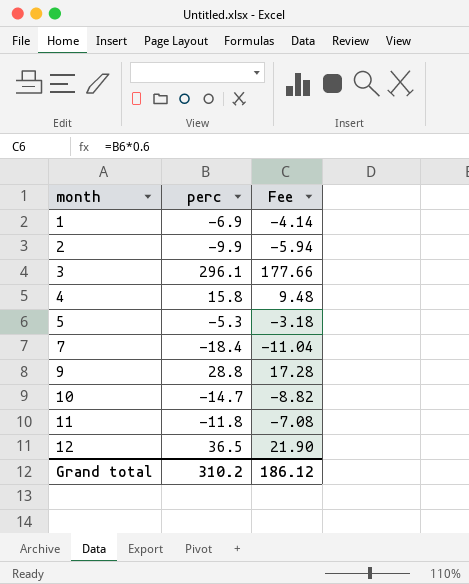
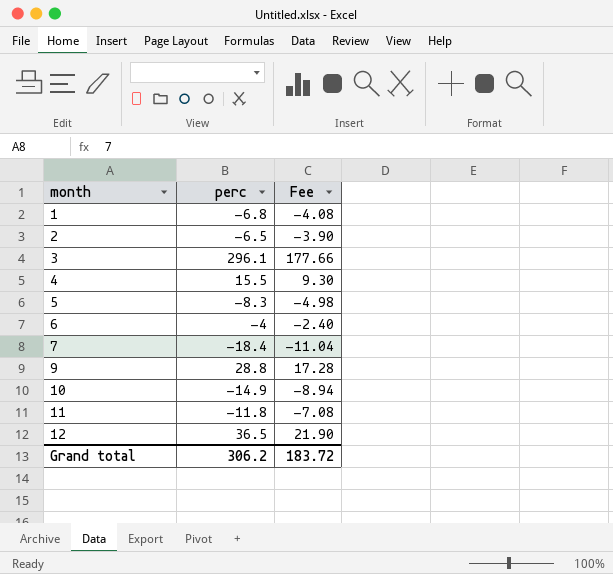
1 | perc: -6.9 -> -6.8
1 | Fee: -4.14 -> -4.08
2 | perc: -9.9 -> -6.5
2 | Fee: -5.94 -> -3.90
4 | perc: 15.8 -> 15.5
4 | Fee: 9.48 -> 9.30
5 | perc: -5.3 -> -8.3
5 | Fee: -3.18 -> -4.98
row 6: none -> -4 | -2.40
10 | perc: -14.7 -> -14.9
10 | Fee: -8.82 -> -8.94
Grand total | perc: 310.2 -> 306.2
Grand total | Fee: 186.12 -> 183.72

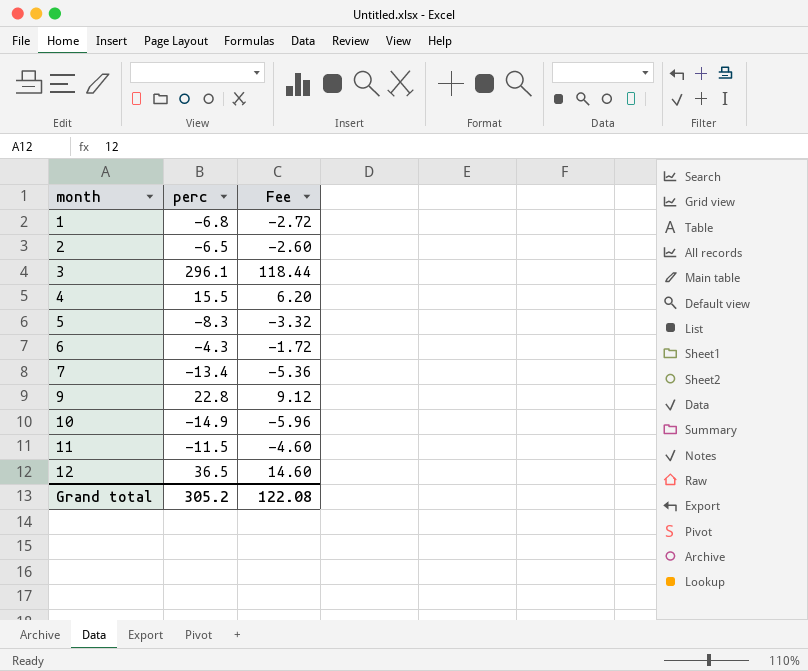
column Fee | formula: [perc] * 0.6 -> [perc] * 0.4
6 | perc: -4 -> -4.3
7 | perc: -18.4 -> -13.4
9 | perc: 28.8 -> 22.8
11 | perc: -11.8 -> -11.5
Grand total | perc: 306.2 -> 305.2
Grand total | Fee: 183.72 -> 122.08

